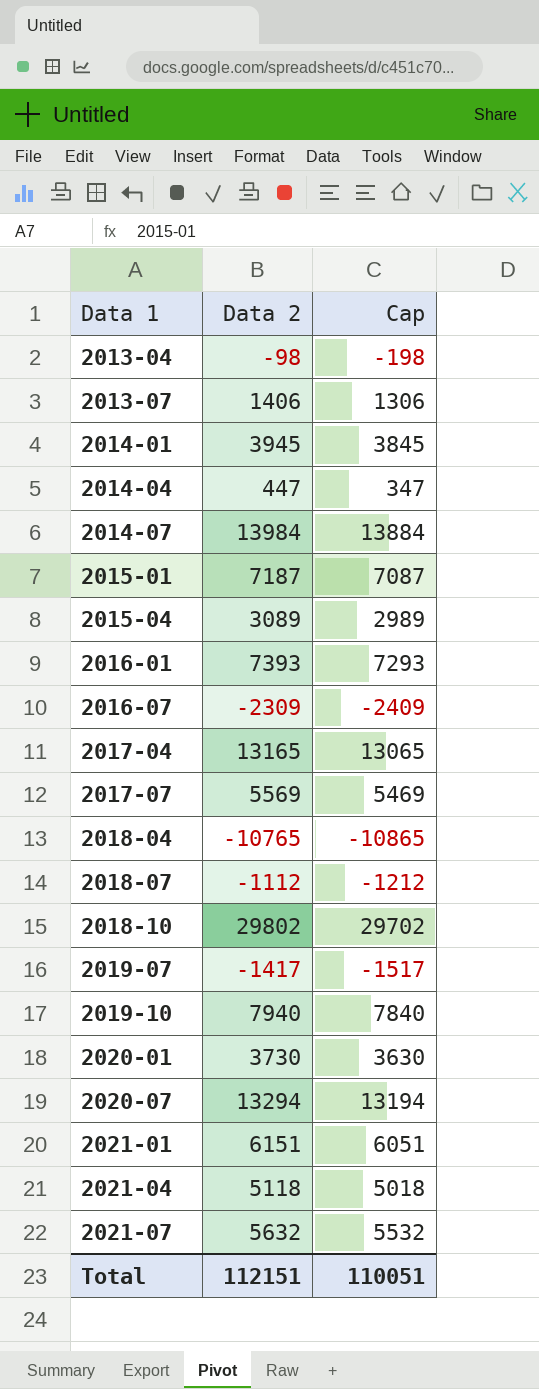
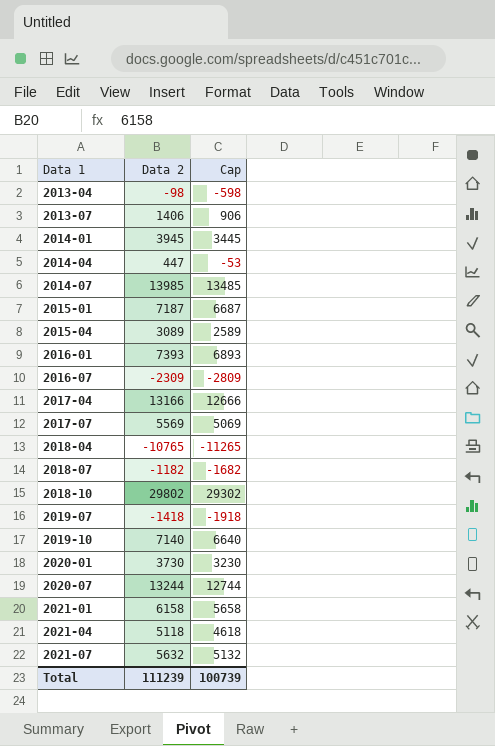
column Cap | formula: [Data 2] - 100 -> [Data 2] - 500
2014-07 | Data 2: 13984 -> 13985
2017-04 | Data 2: 13165 -> 13166
2018-07 | Data 2: -1112 -> -1182
2019-07 | Data 2: -1417 -> -1418
2019-10 | Data 2: 7940 -> 7140
2020-07 | Data 2: 13294 -> 13244
2021-01 | Data 2: 6151 -> 6158
Total | Data 2: 112151 -> 111239
Total | Cap: 110051 -> 100739

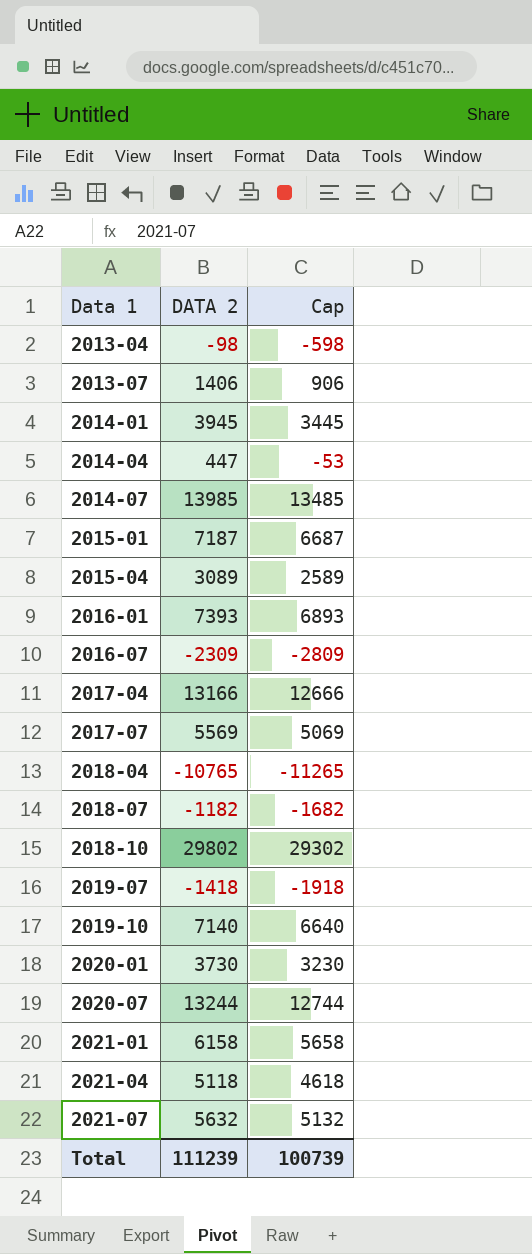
column name: Data 2 -> DATA 2

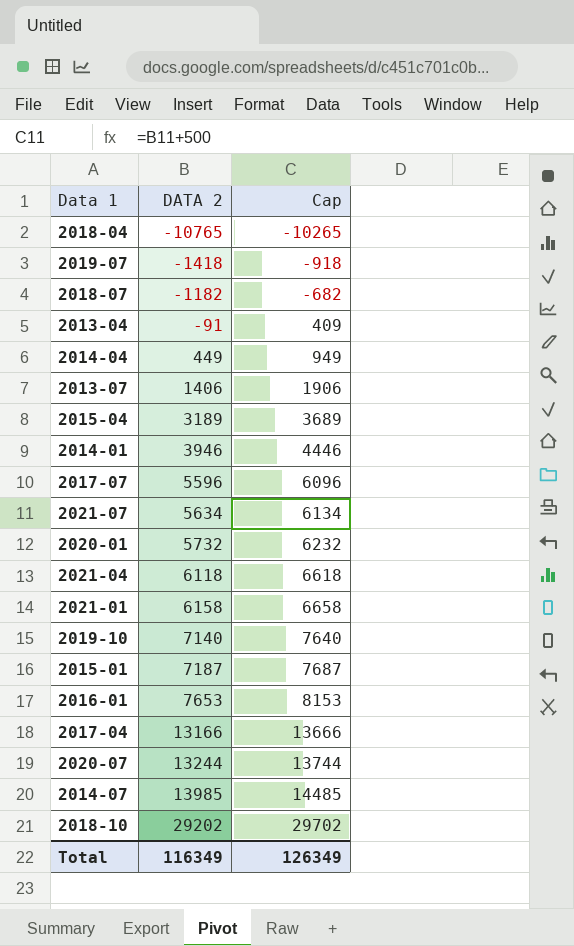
row order: Data 1 ascending -> DATA 2 ascending
column Cap | formula: [DATA 2] - 500 -> [DATA 2] + 500
row 2016-07: -2309 | -2809 -> none
2013-04 | DATA 2: -98 -> -91
2014-04 | DATA 2: 447 -> 449
2015-04 | DATA 2: 3089 -> 3189
2014-01 | DATA 2: 3945 -> 3946
2017-07 | DATA 2: 5569 -> 5596
2021-07 | DATA 2: 5632 -> 5634
2020-01 | DATA 2: 3730 -> 5732
2021-04 | DATA 2: 5118 -> 6118
2016-01 | DATA 2: 7393 -> 7653
2018-10 | DATA 2: 29802 -> 29202
Total | DATA 2: 111239 -> 116349
Total | Cap: 100739 -> 126349

